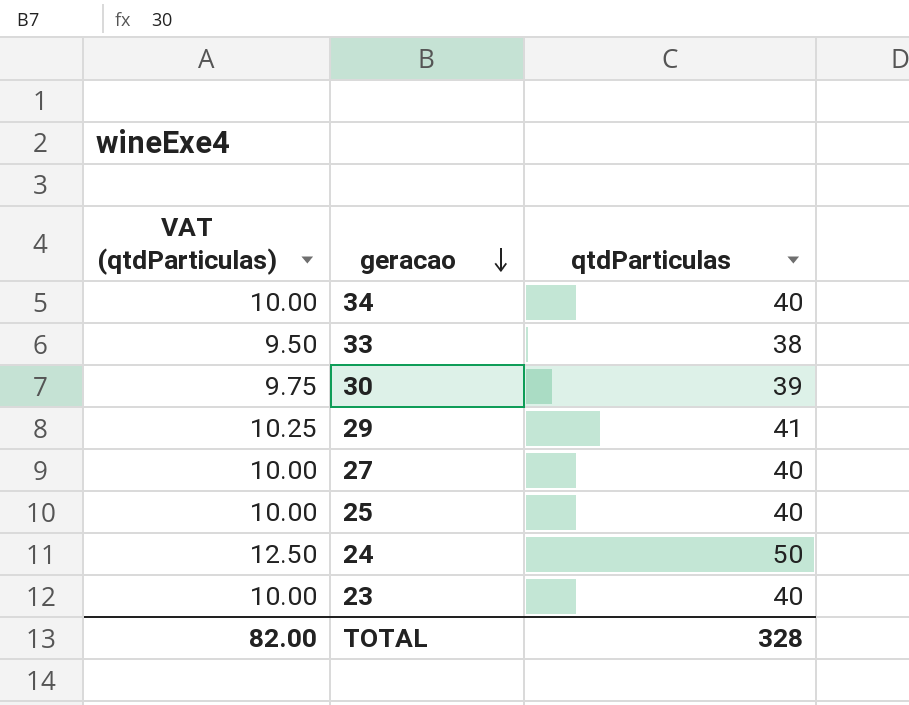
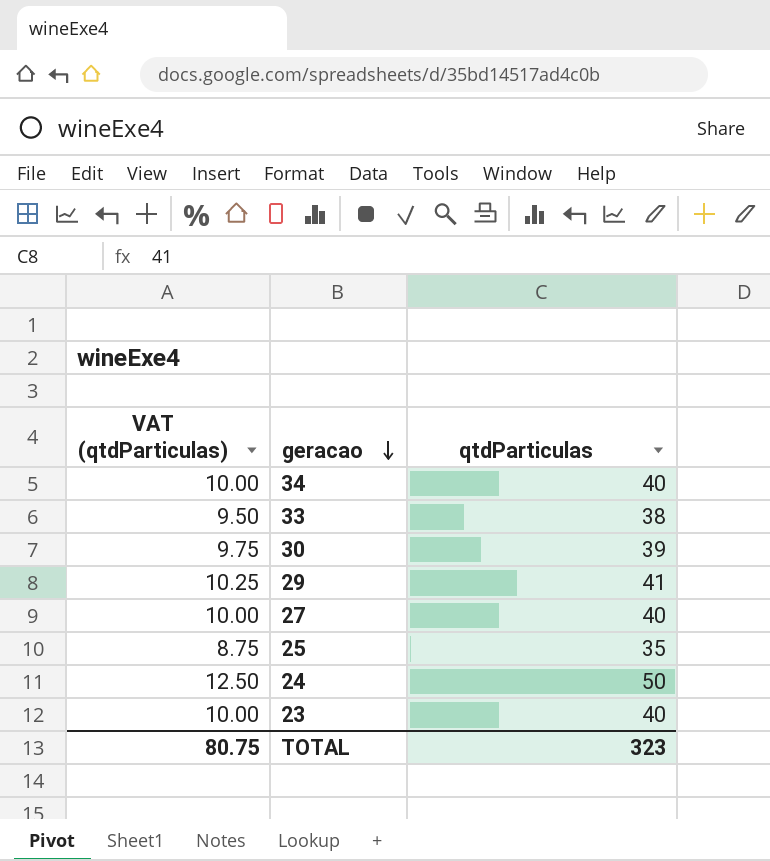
25 | VAT (qtdParticulas): 10.00 -> 8.75
25 | qtdParticulas: 40 -> 35
TOTAL | VAT (qtdParticulas): 82.00 -> 80.75
TOTAL | qtdParticulas: 328 -> 323

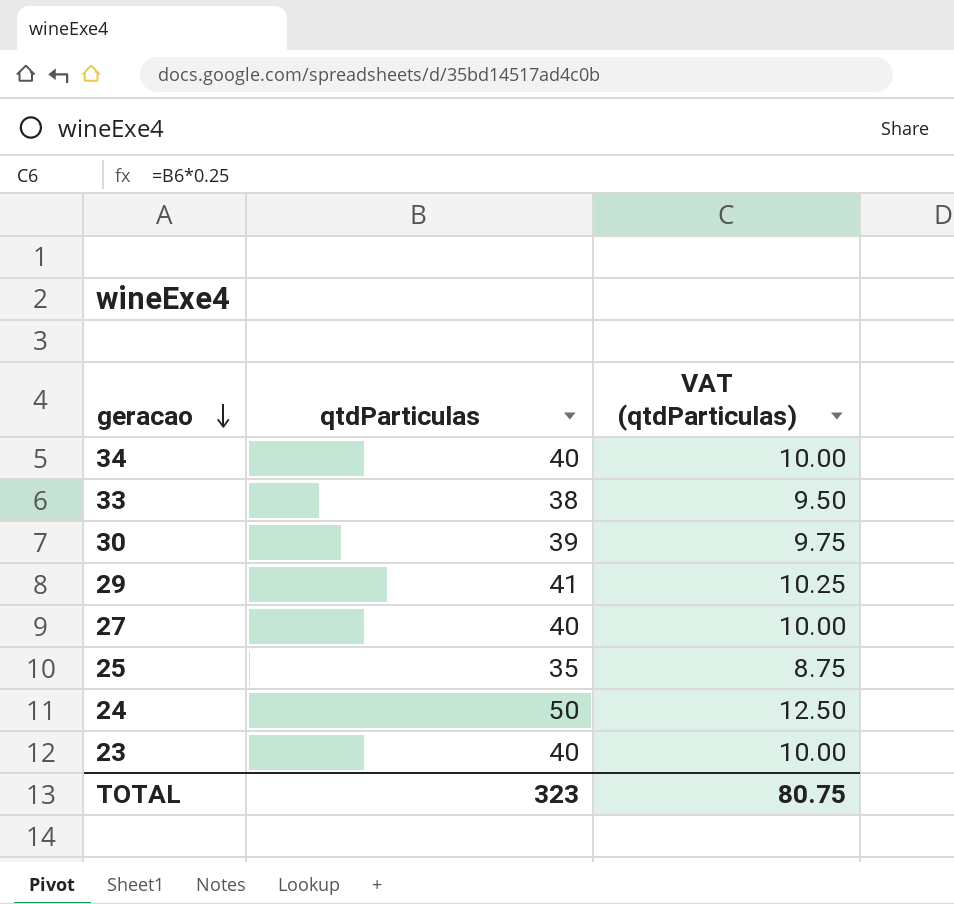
column VAT (qtdParticulas) | position: 1 -> 3

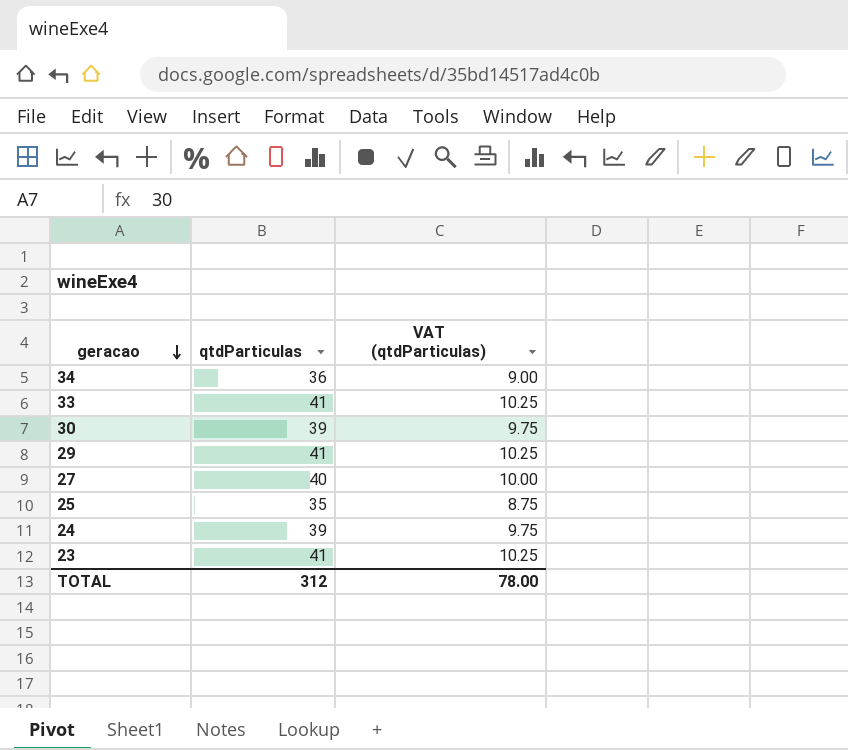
34 | qtdParticulas: 40 -> 36
34 | VAT (qtdParticulas): 10.00 -> 9.00
33 | qtdParticulas: 38 -> 41
33 | VAT (qtdParticulas): 9.50 -> 10.25
24 | qtdParticulas: 50 -> 39
24 | VAT (qtdParticulas): 12.50 -> 9.75
23 | qtdParticulas: 40 -> 41
23 | VAT (qtdParticulas): 10.00 -> 10.25
TOTAL | qtdParticulas: 323 -> 312
TOTAL | VAT (qtdParticulas): 80.75 -> 78.00

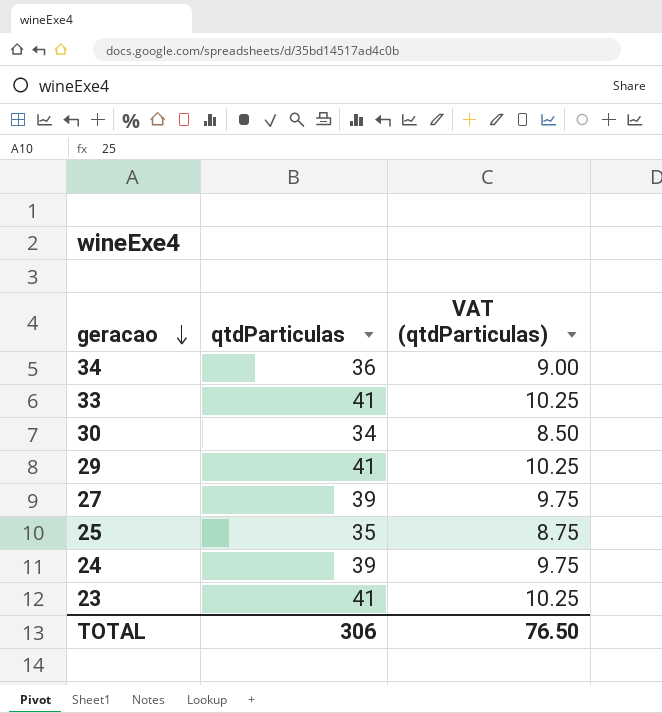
30 | qtdParticulas: 39 -> 34
30 | VAT (qtdParticulas): 9.75 -> 8.50
27 | qtdParticulas: 40 -> 39
27 | VAT (qtdParticulas): 10.00 -> 9.75
TOTAL | qtdParticulas: 312 -> 306
TOTAL | VAT (qtdParticulas): 78.00 -> 76.50

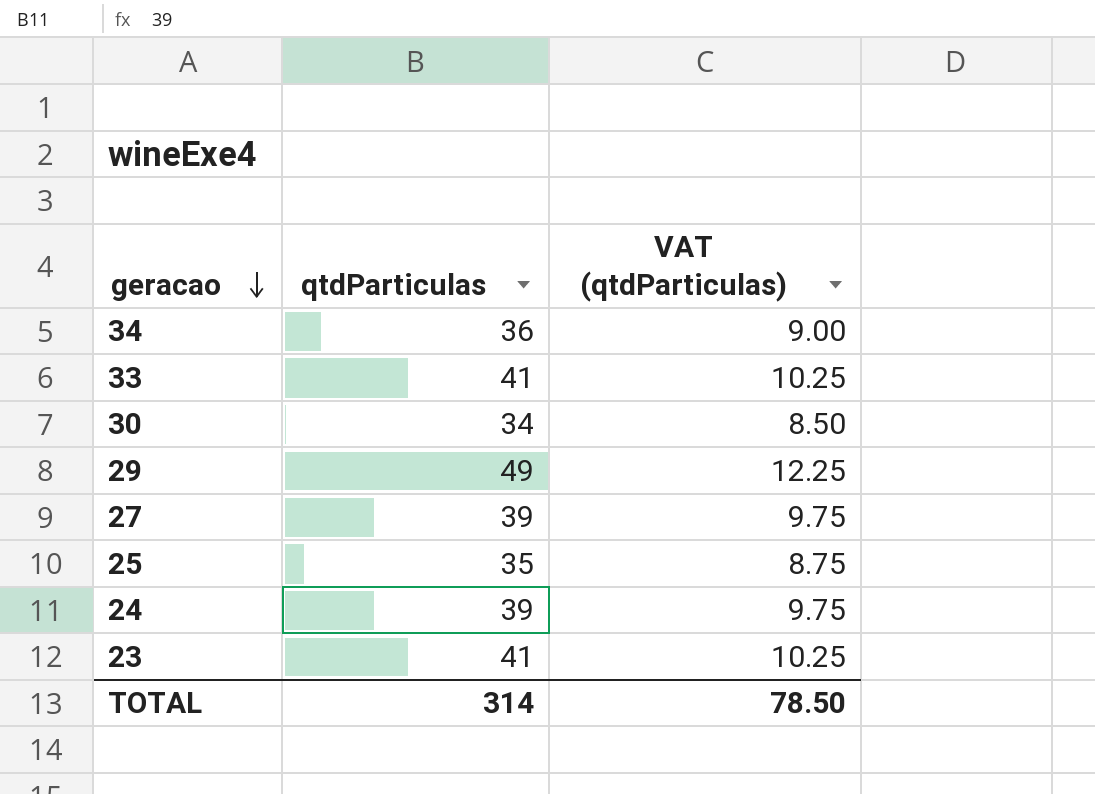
29 | qtdParticulas: 41 -> 49
29 | VAT (qtdParticulas): 10.25 -> 12.25
TOTAL | qtdParticulas: 306 -> 314
TOTAL | VAT (qtdParticulas): 76.50 -> 78.50

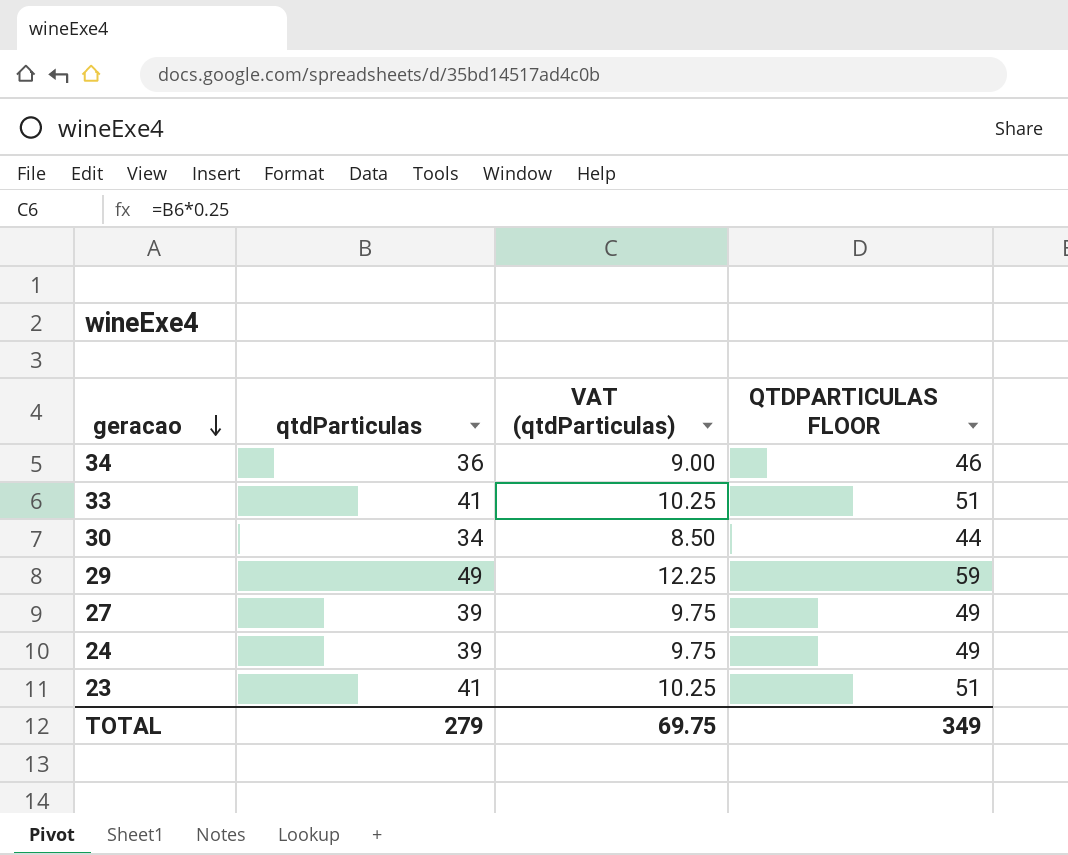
column QTDPARTICULAS FLOOR | formula: none -> [qtdParticulas] + 10
row 25: 35 | 8.75 -> none
TOTAL | qtdParticulas: 314 -> 279
TOTAL | VAT (qtdParticulas): 78.50 -> 69.75

